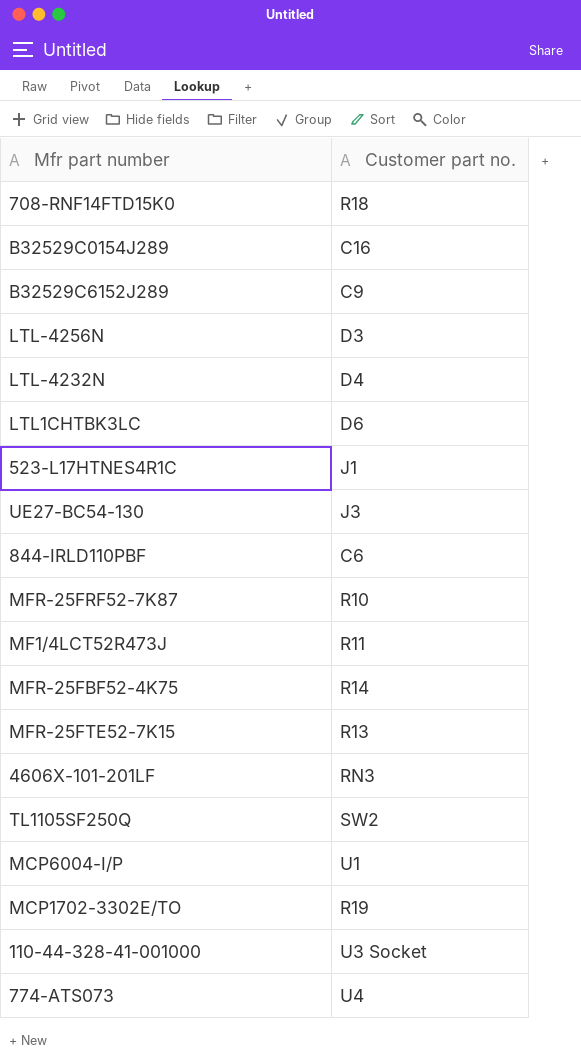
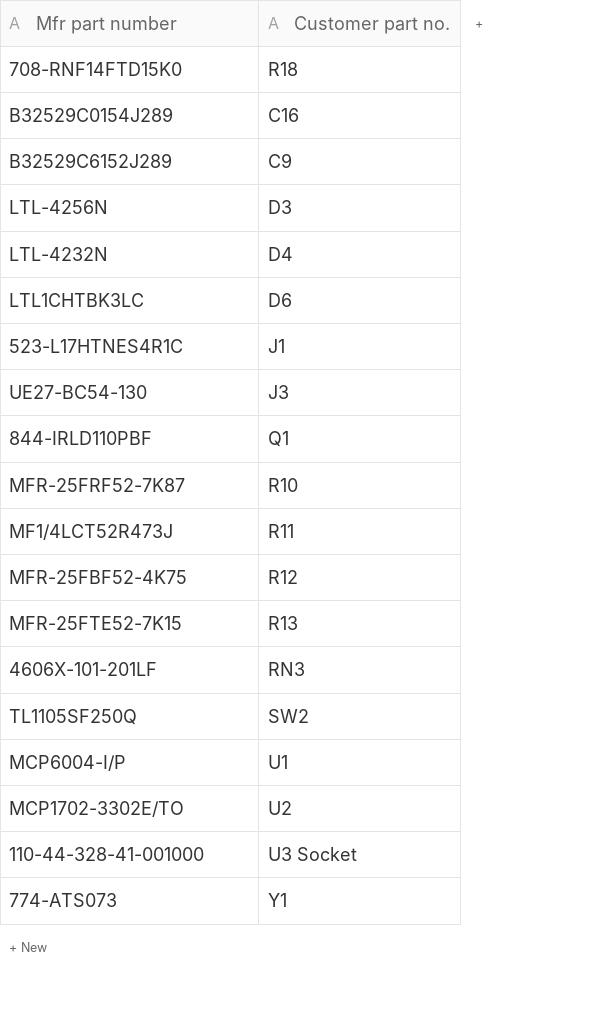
844-IRLD110PBF | Customer part no.: C6 -> Q1
MFR-25FBF52-4K75 | Customer part no.: R14 -> R12
MCP1702-3302E/TO | Customer part no.: R19 -> U2
774-ATS073 | Customer part no.: U4 -> Y1

